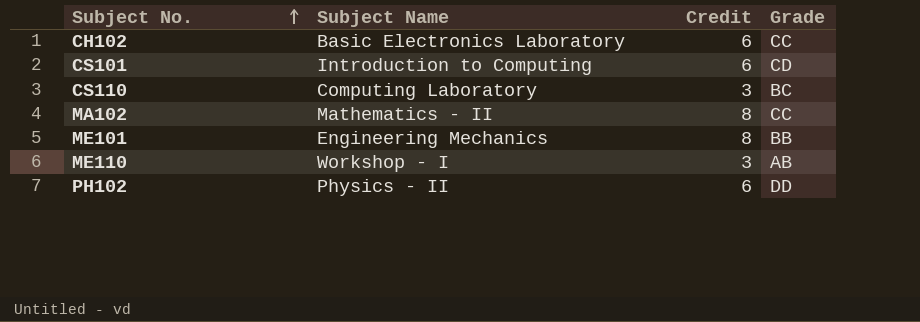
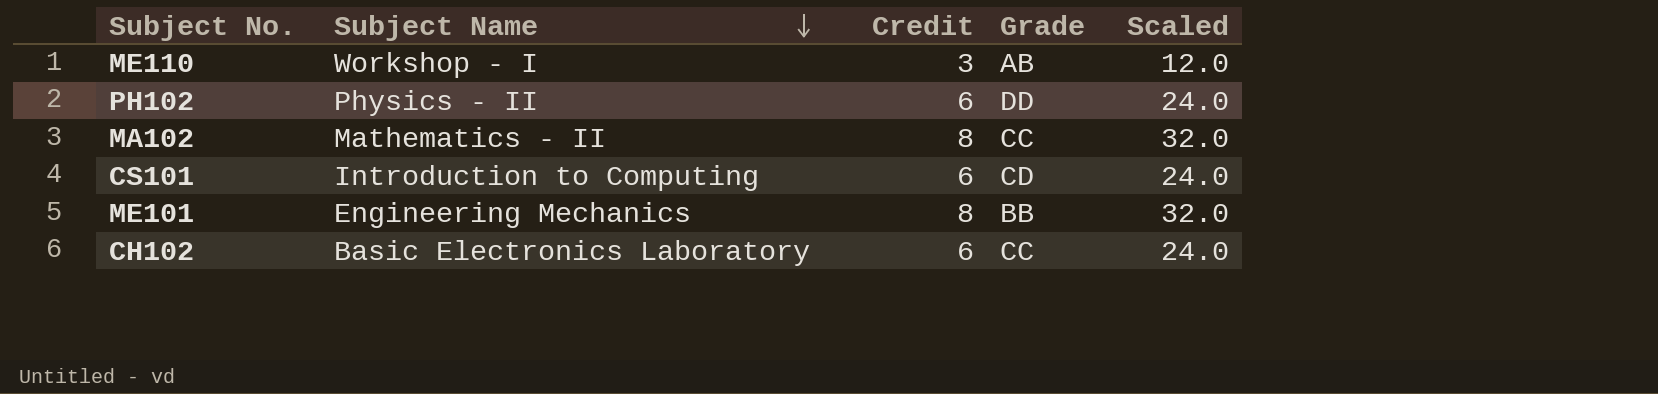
row order: Subject No. ascending -> Subject Name descending
column Scaled | formula: none -> [Credit] * 4
row CS110: Computing Laboratory | 3 | BC -> none

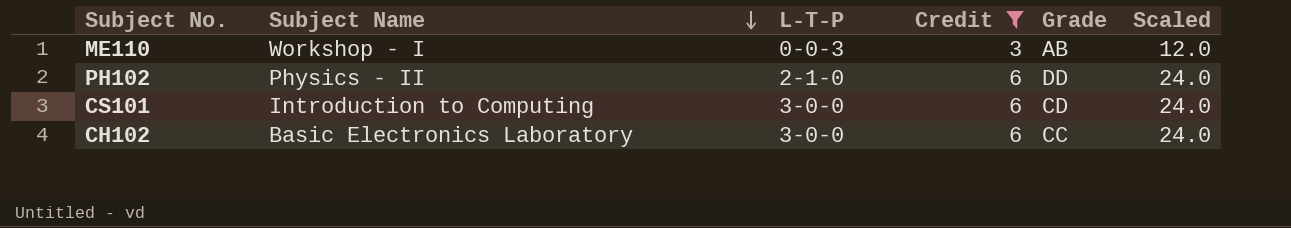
filter: none -> Credit != 8
column L-T-P | position: none -> 3

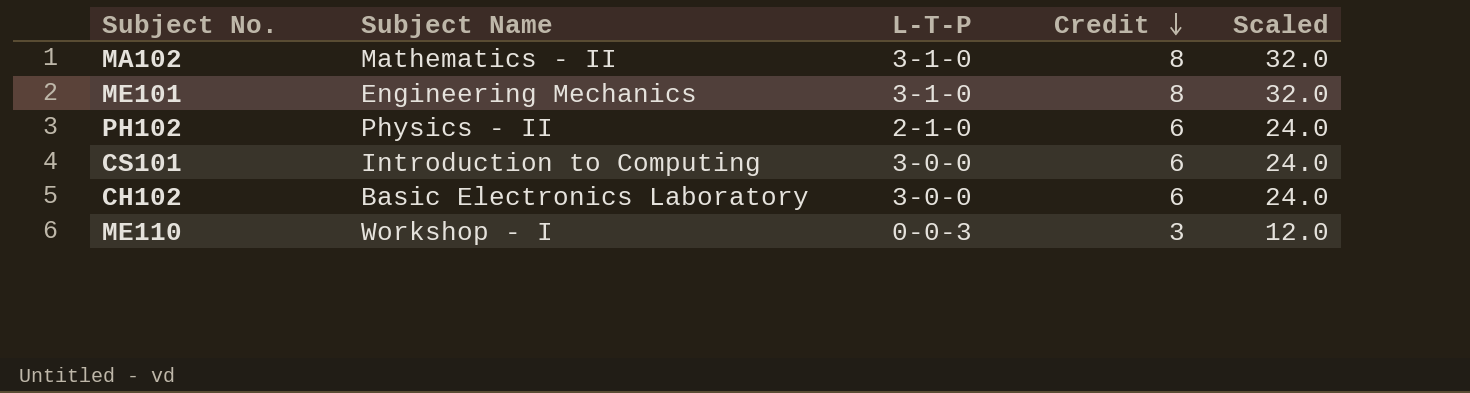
filter: Credit != 8 -> none
row order: Subject Name descending -> Credit descending
column Grade | position: 5 -> none

